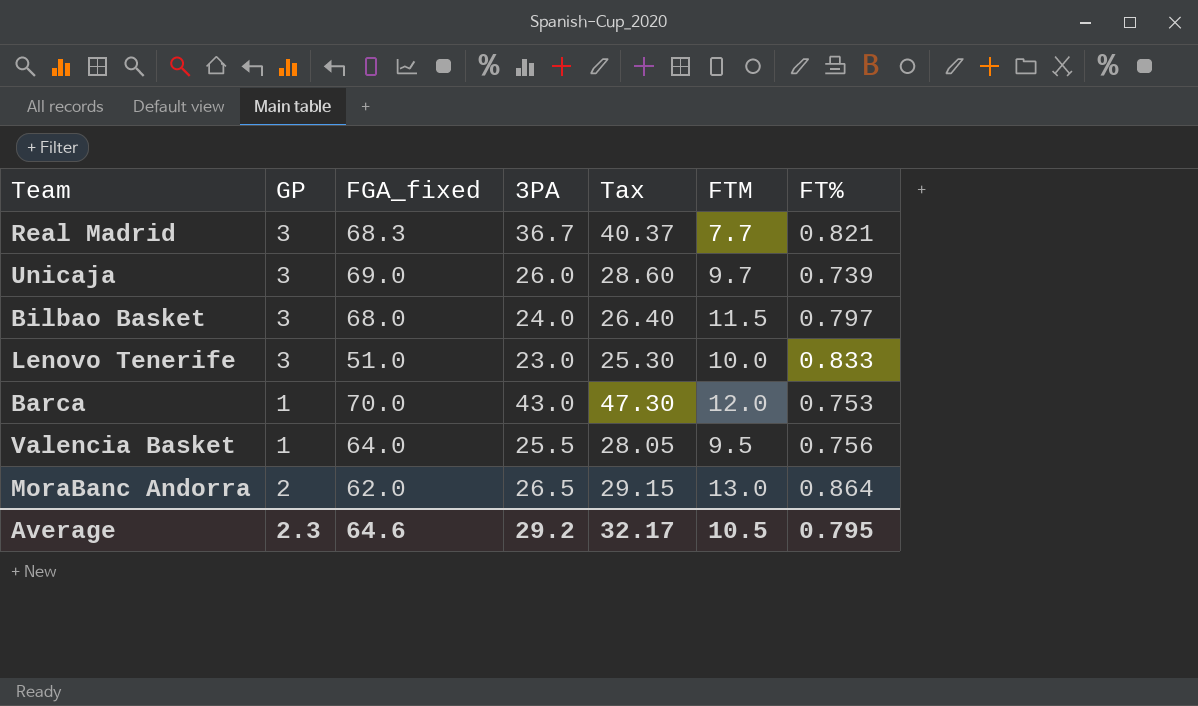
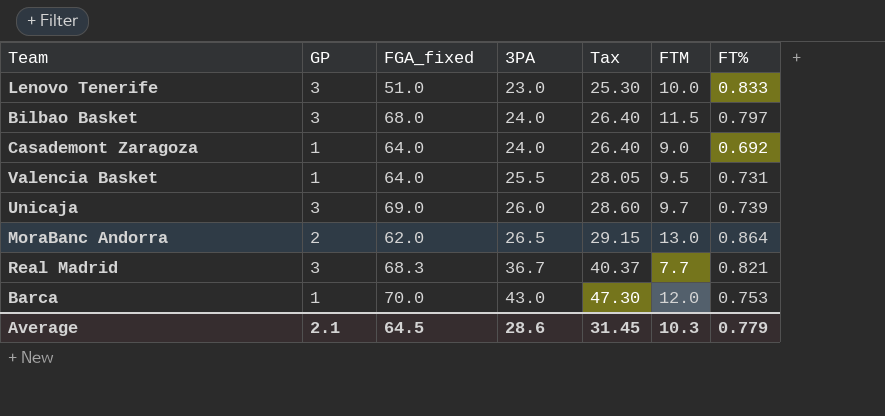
row order: none -> 3PA ascending
row Casademont Zaragoza: none -> 1 | 64.0 | 24.0 | 26.40 | 9.0 | 0.692
Valencia Basket | FT%: 0.756 -> 0.731
Average | GP: 2.3 -> 2.1
Average | FGA_fixed: 64.6 -> 64.5
Average | 3PA: 29.2 -> 28.6
Average | Tax: 32.17 -> 31.45
Average | FTM: 10.5 -> 10.3
Average | FT%: 0.795 -> 0.779

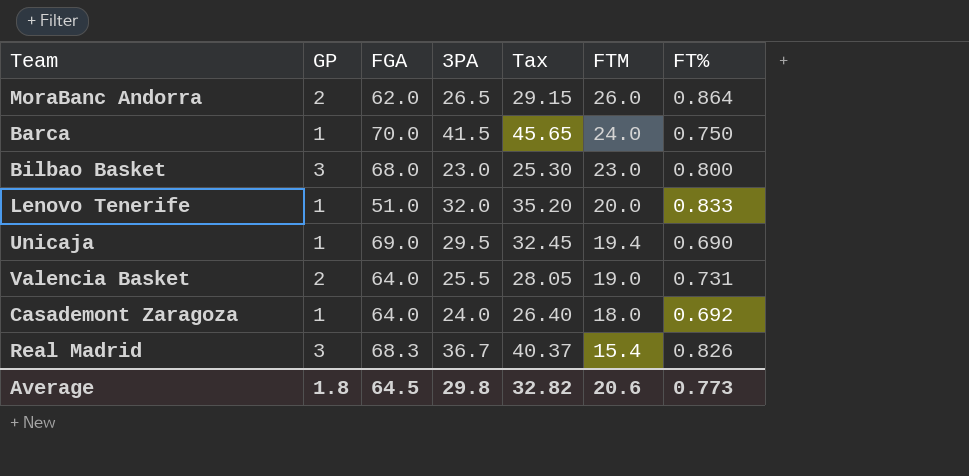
row order: 3PA ascending -> FTM descending
column name: FGA_fixed -> FGA
MoraBanc Andorra | FTM: 13.0 -> 26.0
Barca | 3PA: 43.0 -> 41.5
Barca | Tax: 47.30 -> 45.65
Barca | FTM: 12.0 -> 24.0
Barca | FT%: 0.753 -> 0.750
Bilbao Basket | 3PA: 24.0 -> 23.0
Bilbao Basket | Tax: 26.40 -> 25.30
Bilbao Basket | FTM: 11.5 -> 23.0
Bilbao Basket | FT%: 0.797 -> 0.800
Lenovo Tenerife | GP: 3 -> 1
Lenovo Tenerife | 3PA: 23.0 -> 32.0
Lenovo Tenerife | Tax: 25.30 -> 35.20
Lenovo Tenerife | FTM: 10.0 -> 20.0
Unicaja | GP: 3 -> 1
Unicaja | 3PA: 26.0 -> 29.5
Unicaja | Tax: 28.60 -> 32.45
Unicaja | FTM: 9.7 -> 19.4
Unicaja | FT%: 0.739 -> 0.690
Valencia Basket | GP: 1 -> 2
Valencia Basket | FTM: 9.5 -> 19.0
Casademont Zaragoza | FTM: 9.0 -> 18.0
Real Madrid | FTM: 7.7 -> 15.4
Real Madrid | FT%: 0.821 -> 0.826
Average | GP: 2.1 -> 1.8
Average | 3PA: 28.6 -> 29.8
Average | Tax: 31.45 -> 32.82
Average | FTM: 10.3 -> 20.6
Average | FT%: 0.779 -> 0.773

